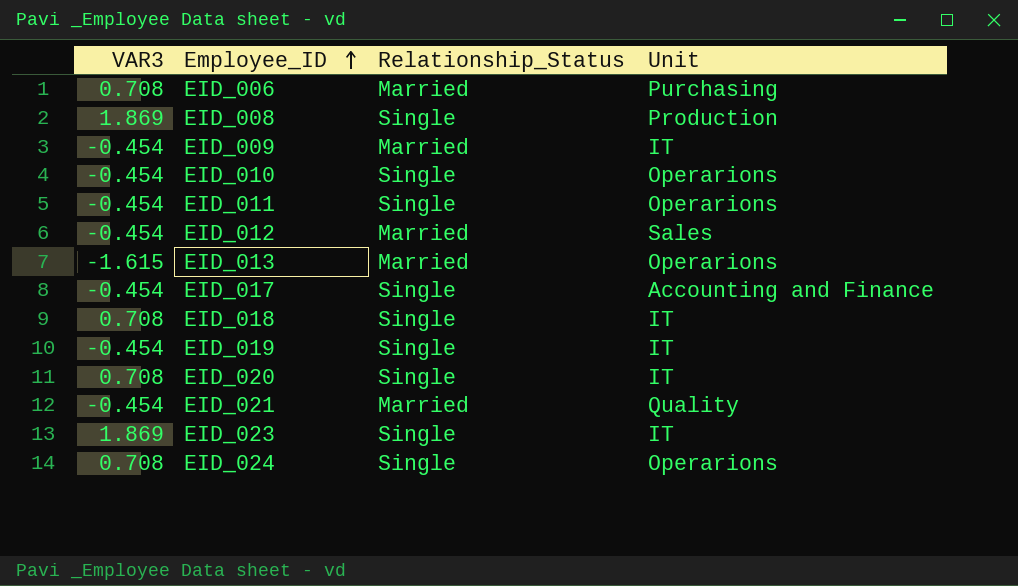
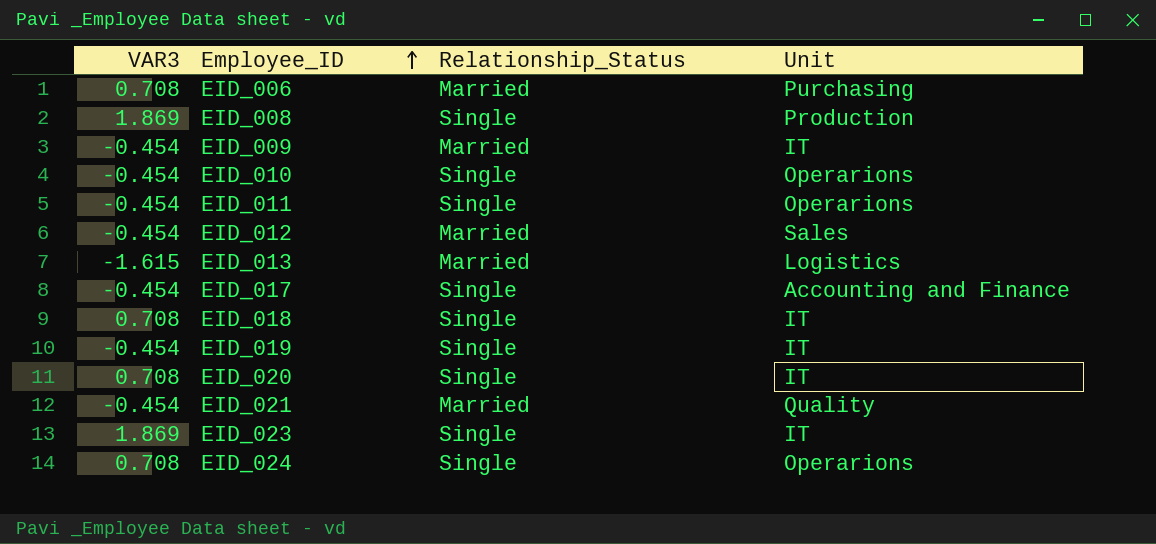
EID_013 | Unit: Operarions -> Logistics

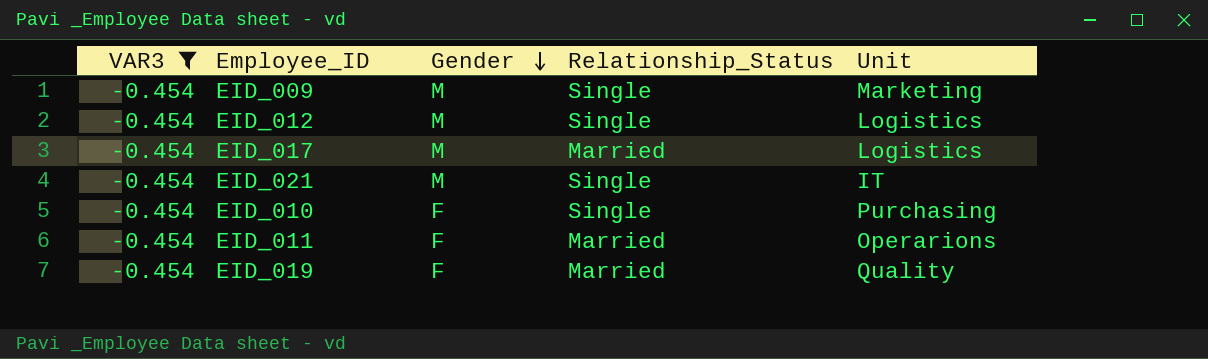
filter: none -> VAR3 = -0.454
row order: Employee_ID ascending -> Gender descending
column Gender | position: none -> 3
EID_009 | Relationship_Status: Married -> Single
EID_009 | Unit: IT -> Marketing
EID_012 | Relationship_Status: Married -> Single
EID_012 | Unit: Sales -> Logistics
EID_017 | Relationship_Status: Single -> Married
EID_017 | Unit: Accounting and Finance -> Logistics
EID_021 | Relationship_Status: Married -> Single
EID_021 | Unit: Quality -> IT
EID_010 | Unit: Operarions -> Purchasing
EID_011 | Relationship_Status: Single -> Married
EID_019 | Relationship_Status: Single -> Married
EID_019 | Unit: IT -> Quality

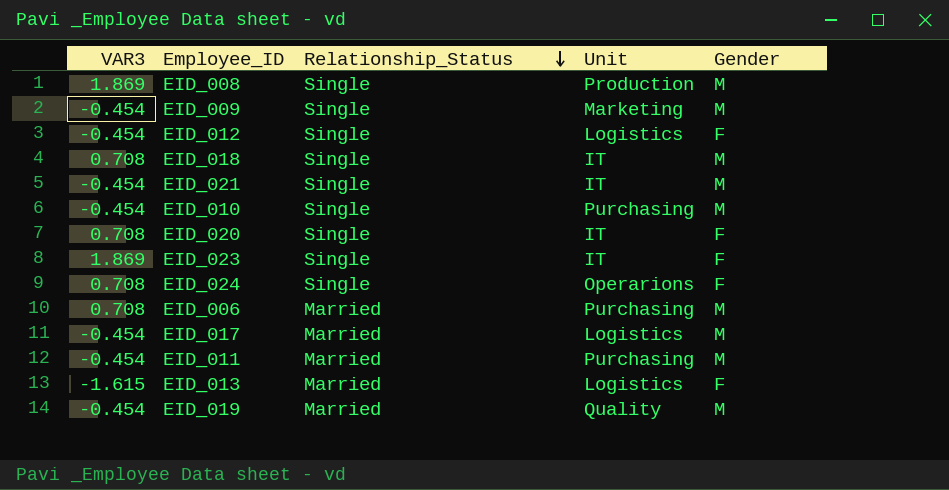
filter: VAR3 = -0.454 -> none
row order: Gender descending -> Relationship_Status descending
column Gender | position: 3 -> 5
EID_012 | Gender: M -> F
EID_010 | Gender: F -> M
EID_011 | Unit: Operarions -> Purchasing
EID_011 | Gender: F -> M
EID_019 | Gender: F -> M

